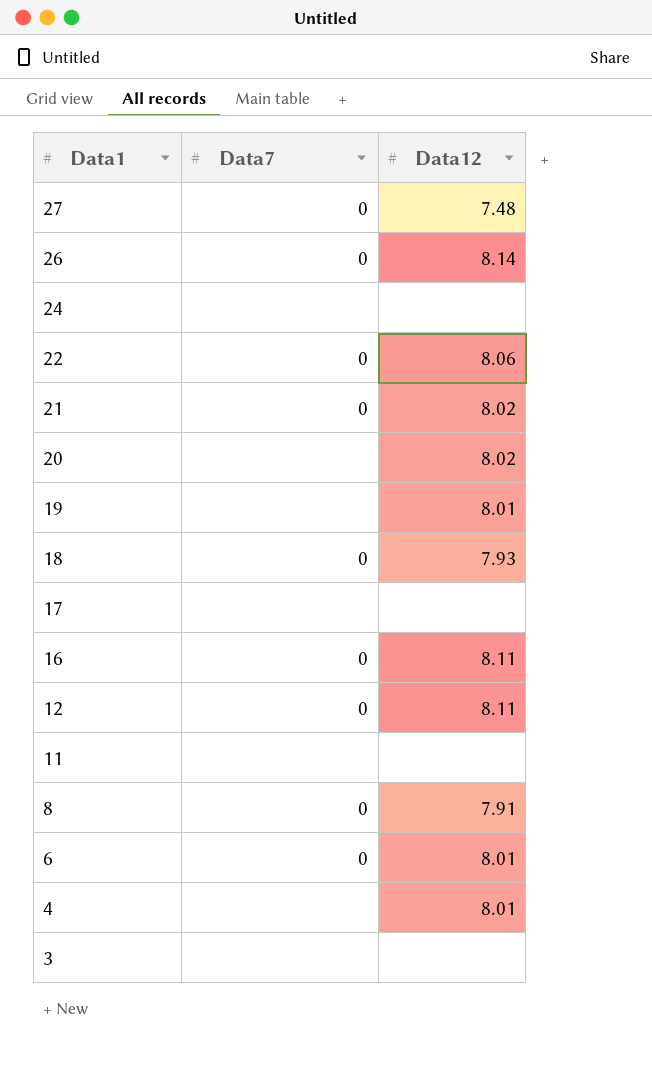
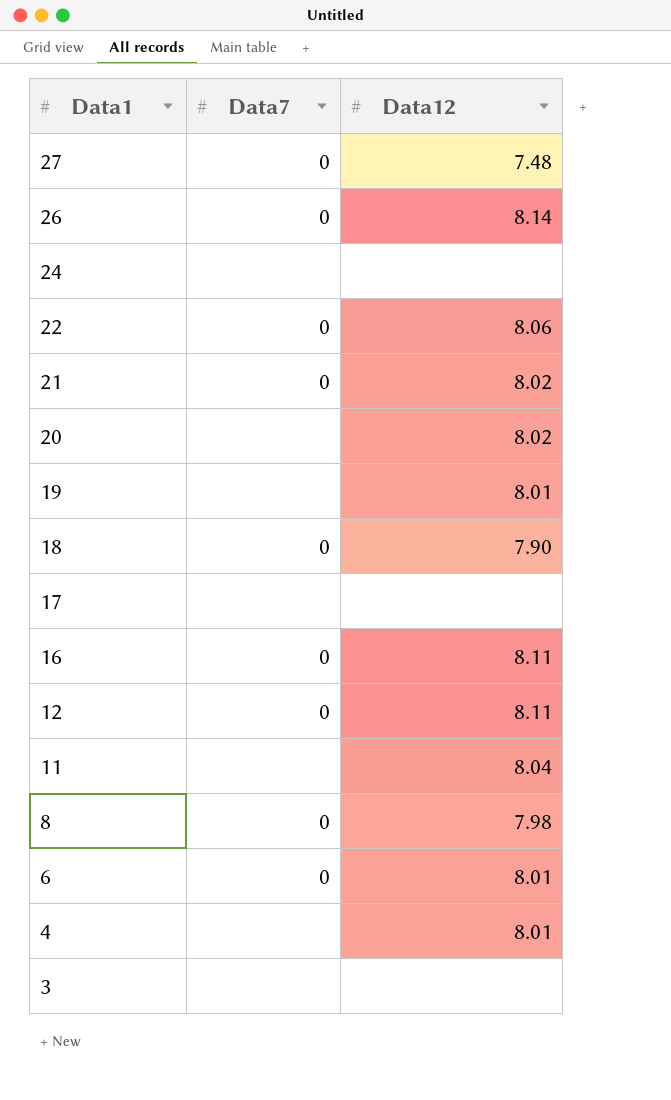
18 | Data12: 7.93 -> 7.90
11 | Data12: none -> 8.04
8 | Data12: 7.91 -> 7.98

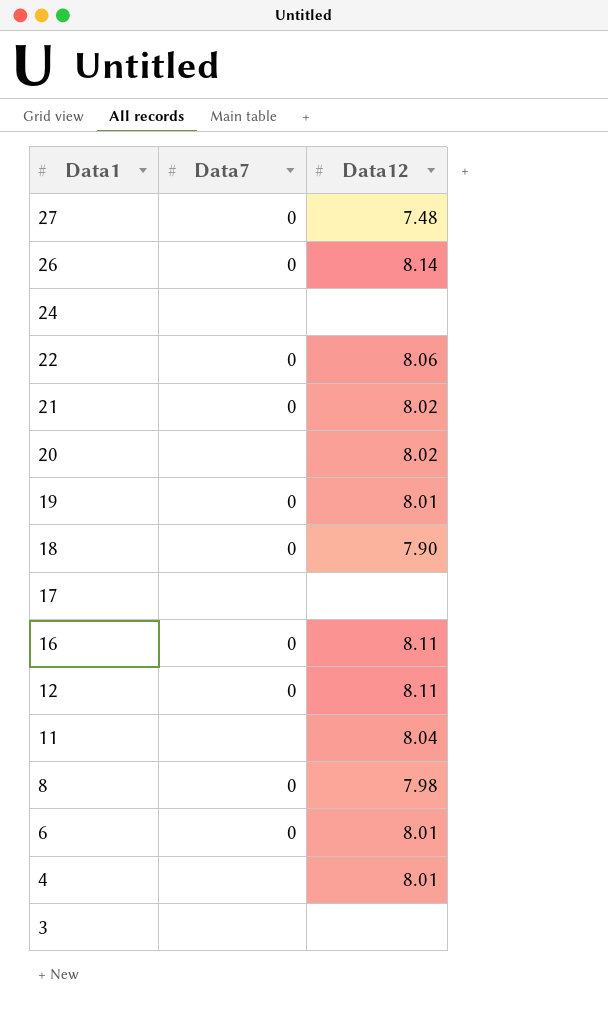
19 | Data7: none -> 0

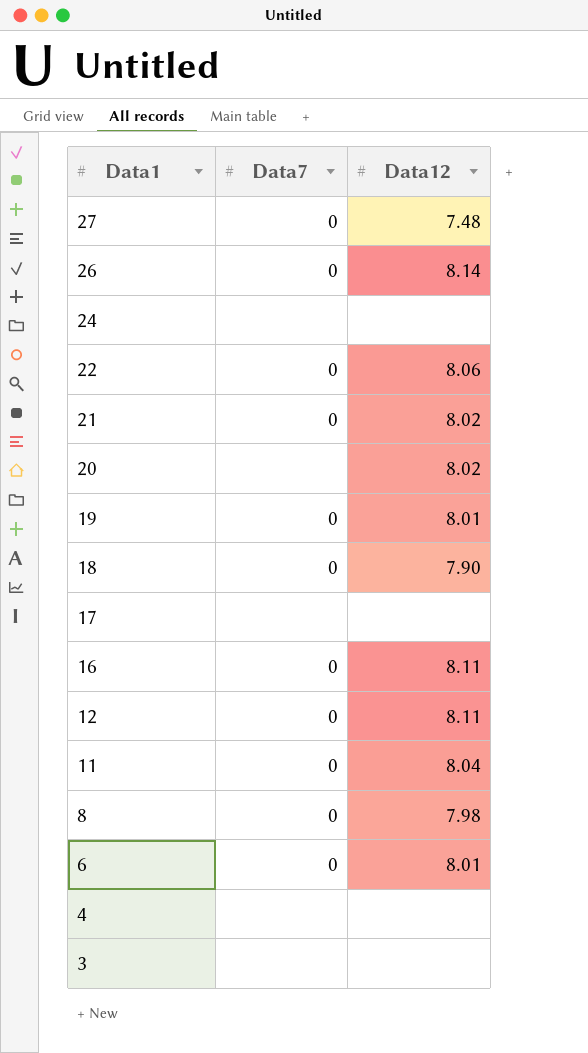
11 | Data7: none -> 0
4 | Data12: 8.01 -> none

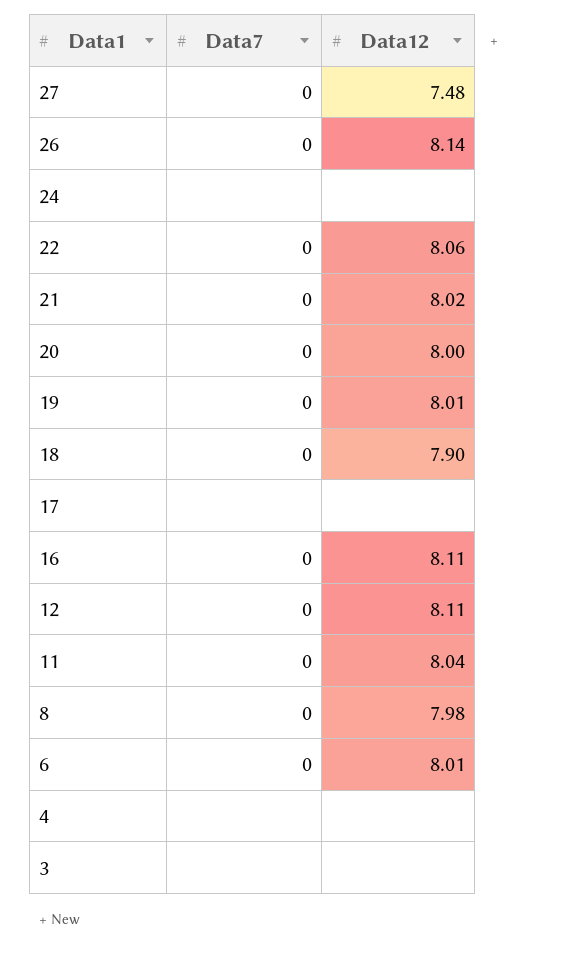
20 | Data7: none -> 0
20 | Data12: 8.02 -> 8.00

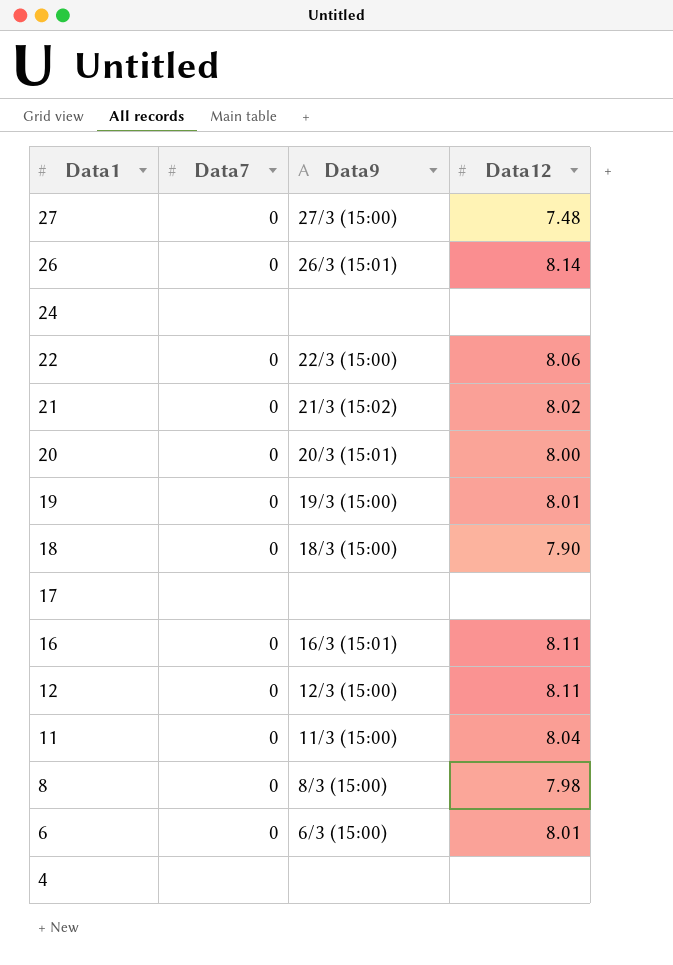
column Data9 | position: none -> 3
row 3: none | none -> none

